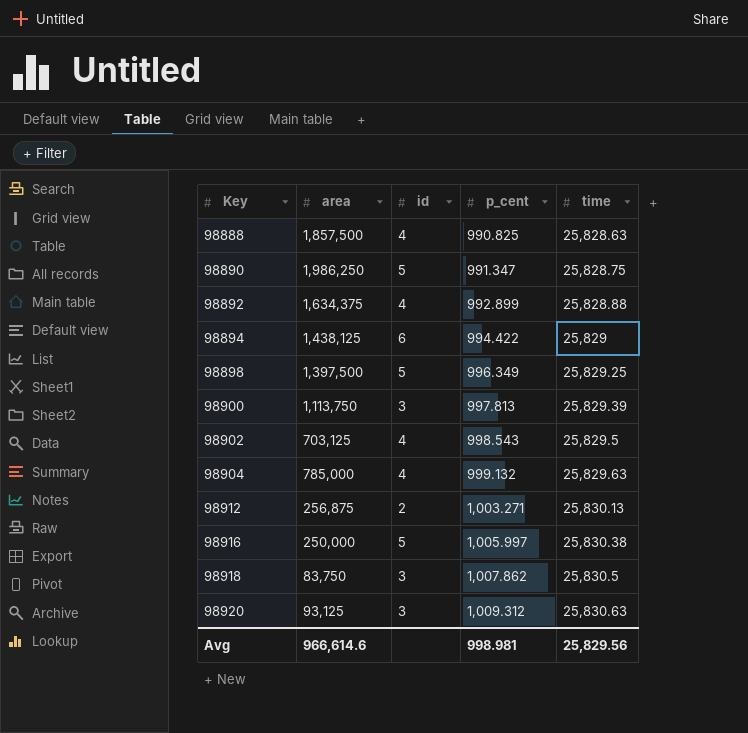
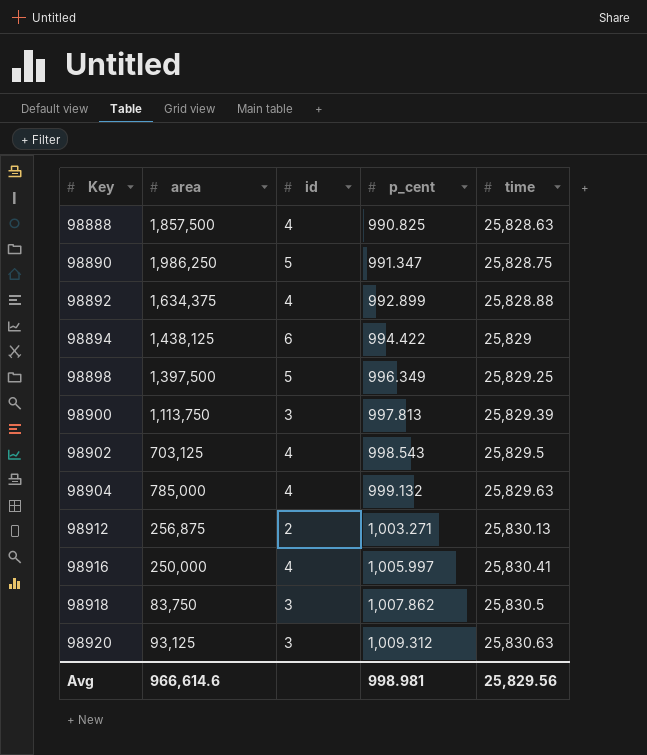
98916 | id: 5 -> 4
98916 | time: 25,830.38 -> 25,830.41

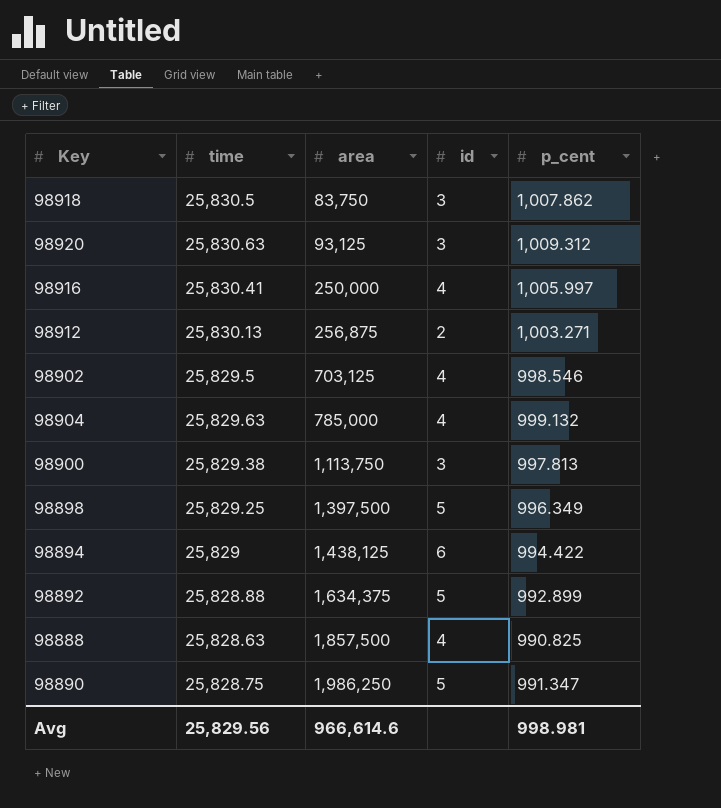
row order: Key ascending -> area ascending
column time | position: 5 -> 2
98902 | p_cent: 998.543 -> 998.546
98900 | time: 25,829.39 -> 25,829.38
98892 | id: 4 -> 5

